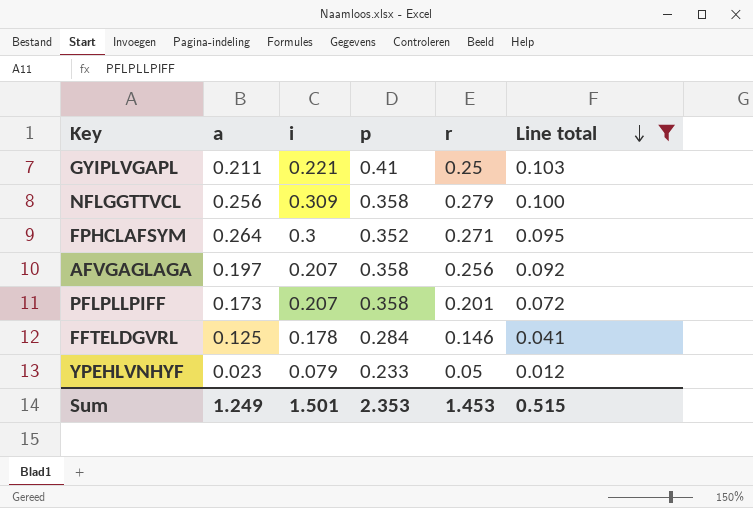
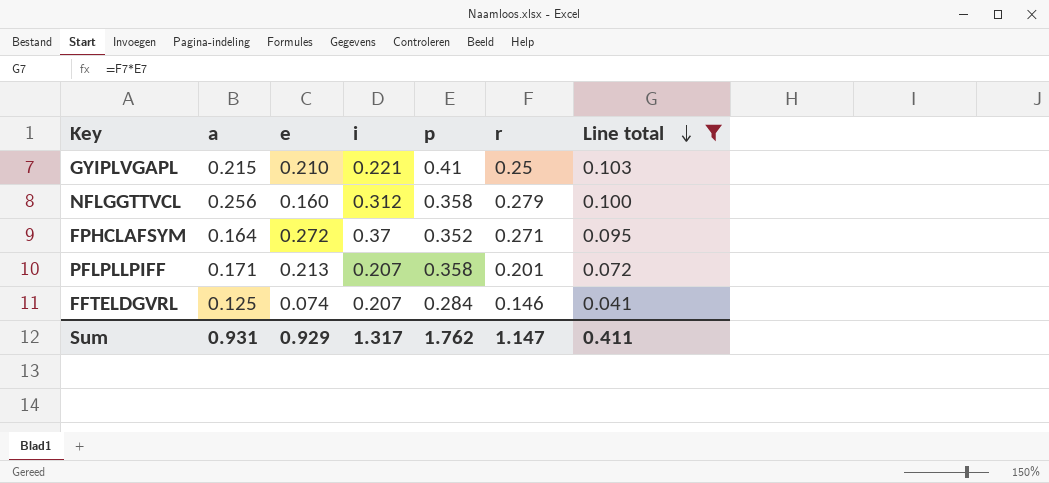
column e | position: none -> 3
row AFVGAGLAGA: 0.197 | 0.207 | 0.358 | 0.256 | 0.092 -> none
row YPEHLVNHYF: 0.023 | 0.079 | 0.233 | 0.05 | 0.012 -> none
GYIPLVGAPL | a: 0.211 -> 0.215
NFLGGTTVCL | i: 0.309 -> 0.312
FPHCLAFSYM | a: 0.264 -> 0.164
FPHCLAFSYM | i: 0.3 -> 0.37
PFLPLLPIFF | a: 0.173 -> 0.171
FFTELDGVRL | i: 0.178 -> 0.207
Sum | a: 1.249 -> 0.931
Sum | i: 1.501 -> 1.317
Sum | p: 2.353 -> 1.762
Sum | r: 1.453 -> 1.147
Sum | Line total: 0.515 -> 0.411

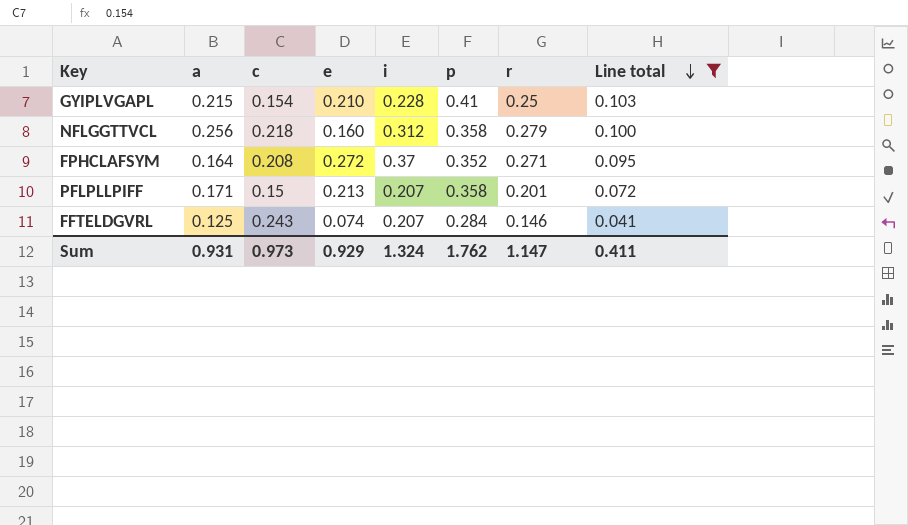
column c | position: none -> 3
GYIPLVGAPL | i: 0.221 -> 0.228
Sum | i: 1.317 -> 1.324

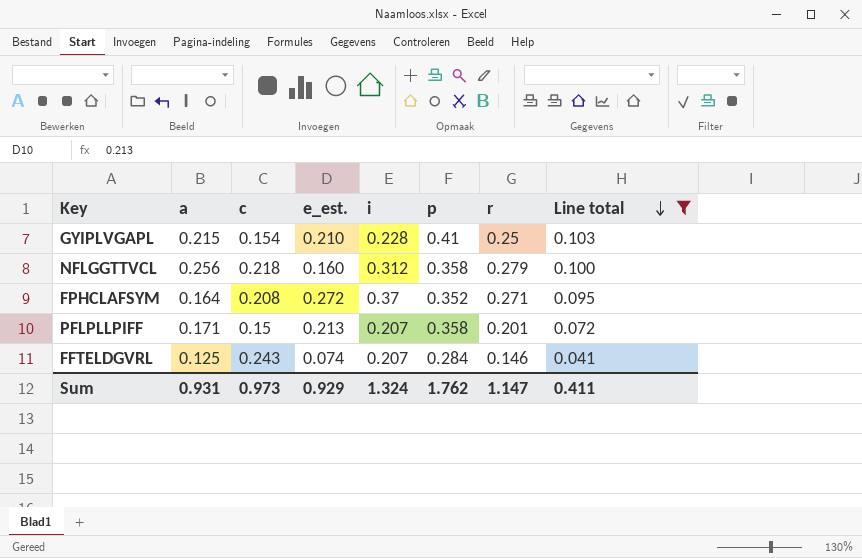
column name: e -> e_est.

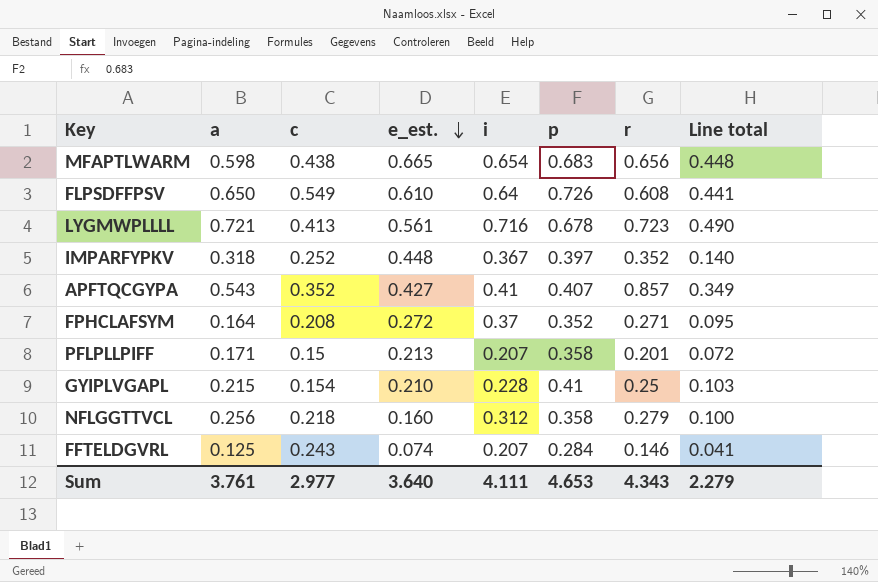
filter: Line total <= 0.103 -> none
row order: Line total descending -> e_est. descending
Sum | a: 0.931 -> 3.761
Sum | c: 0.973 -> 2.977
Sum | e_est.: 0.929 -> 3.640
Sum | i: 1.324 -> 4.111
Sum | p: 1.762 -> 4.653
Sum | r: 1.147 -> 4.343
Sum | Line total: 0.411 -> 2.279

